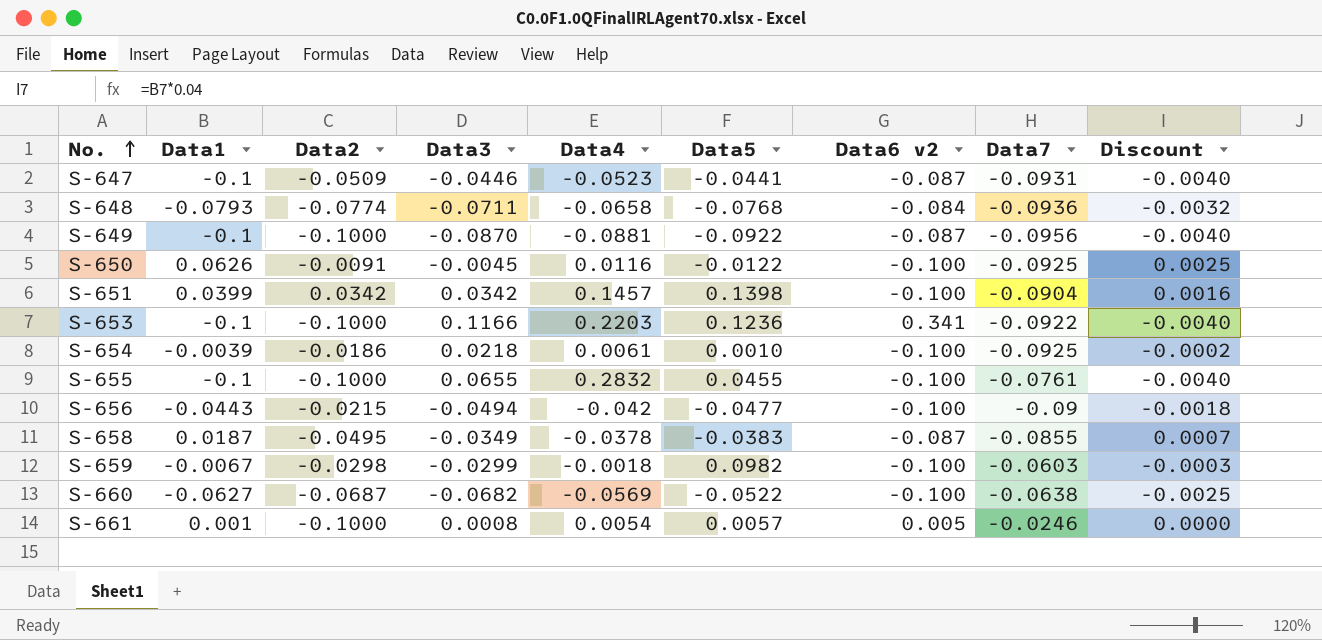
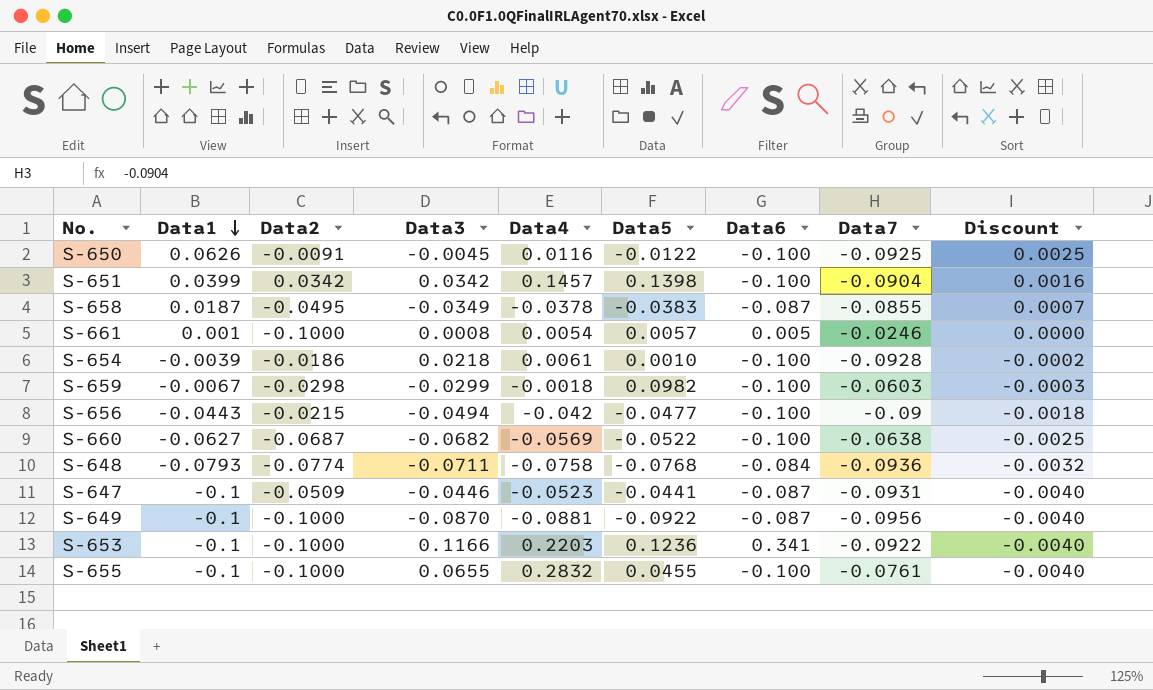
row order: No. ascending -> Data1 descending
column name: Data6 v2 -> Data6
S-654 | Data7: -0.0925 -> -0.0928
S-648 | Data4: -0.0658 -> -0.0758

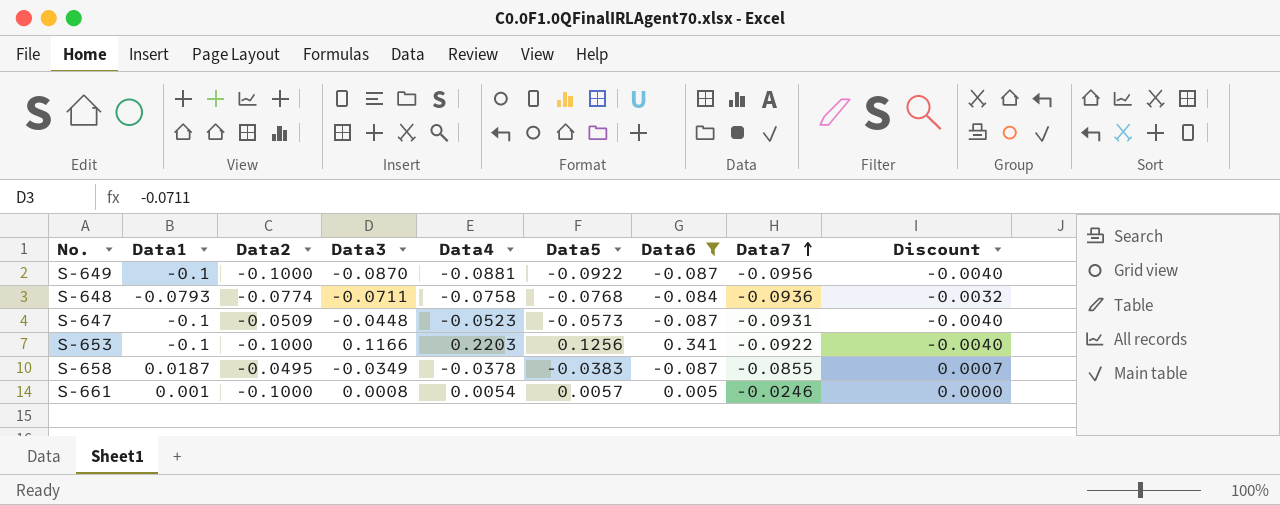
filter: none -> Data6 != -0.100
row order: Data1 descending -> Data7 ascending
S-647 | Data3: -0.0446 -> -0.0448
S-647 | Data5: -0.0441 -> -0.0573
S-653 | Data5: 0.1236 -> 0.1256

